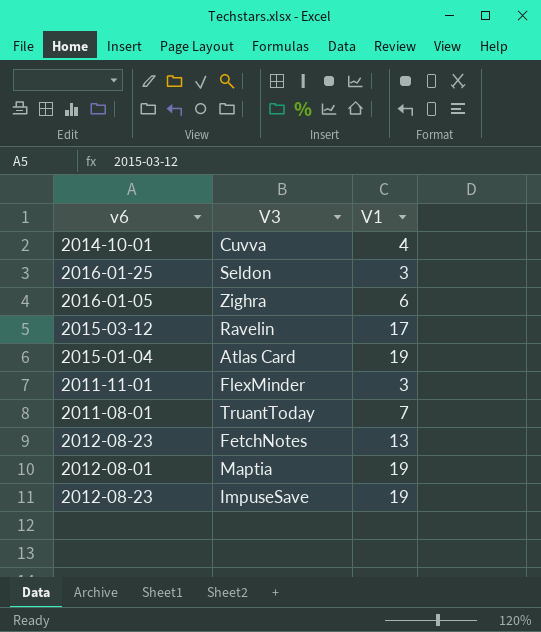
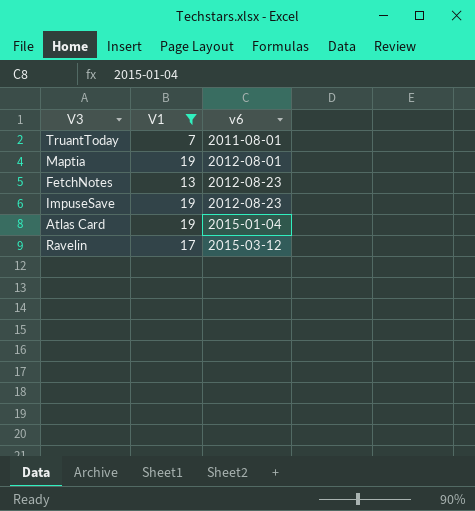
filter: none -> V1 >= 7
row order: none -> v6 ascending
column v6 | position: 1 -> 3

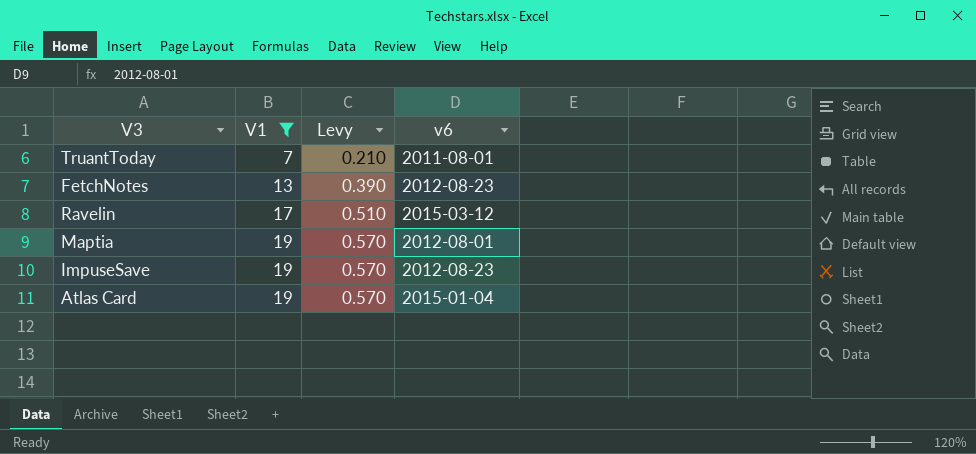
row order: v6 ascending -> V1 ascending
column Levy | formula: none -> [V1] * 0.03

